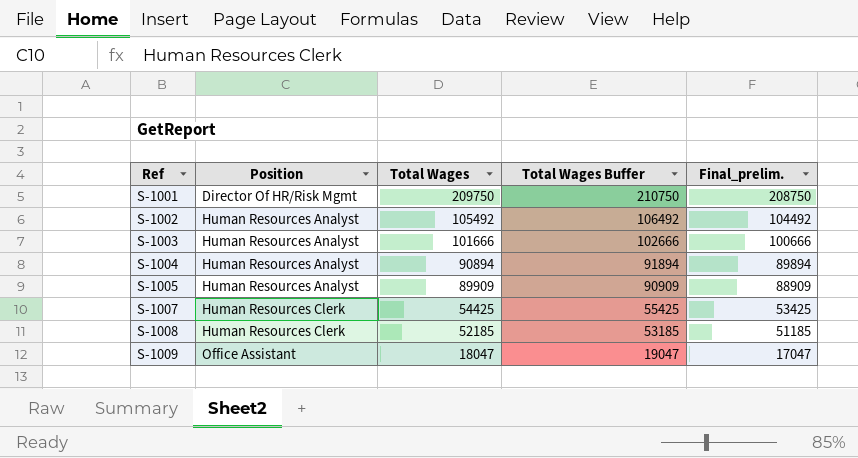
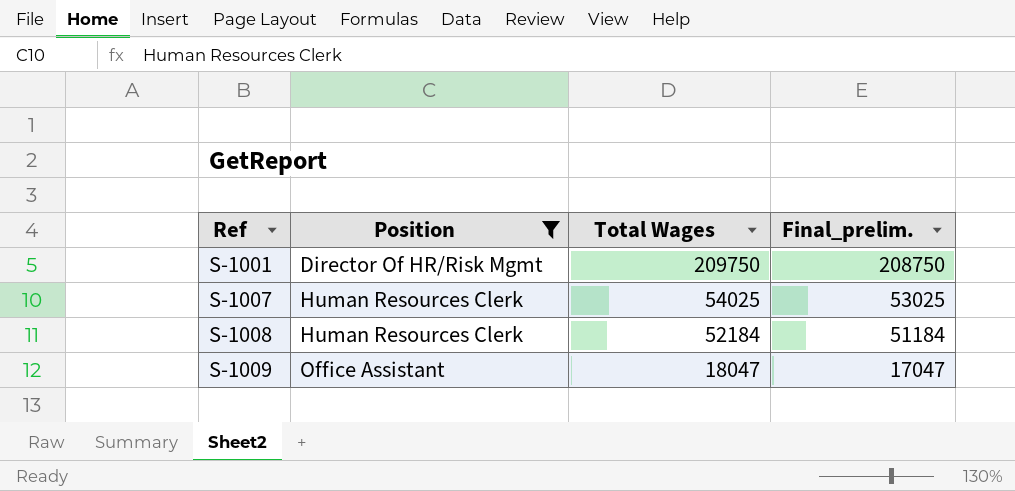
filter: none -> Position != Human Resources Analyst
column Total Wages Buffer | formula: [Total Wages] + 1000 -> none
S-1007 | Total Wages: 54425 -> 54025
S-1007 | Final_prelim.: 53425 -> 53025
S-1008 | Total Wages: 52185 -> 52184
S-1008 | Final_prelim.: 51185 -> 51184

